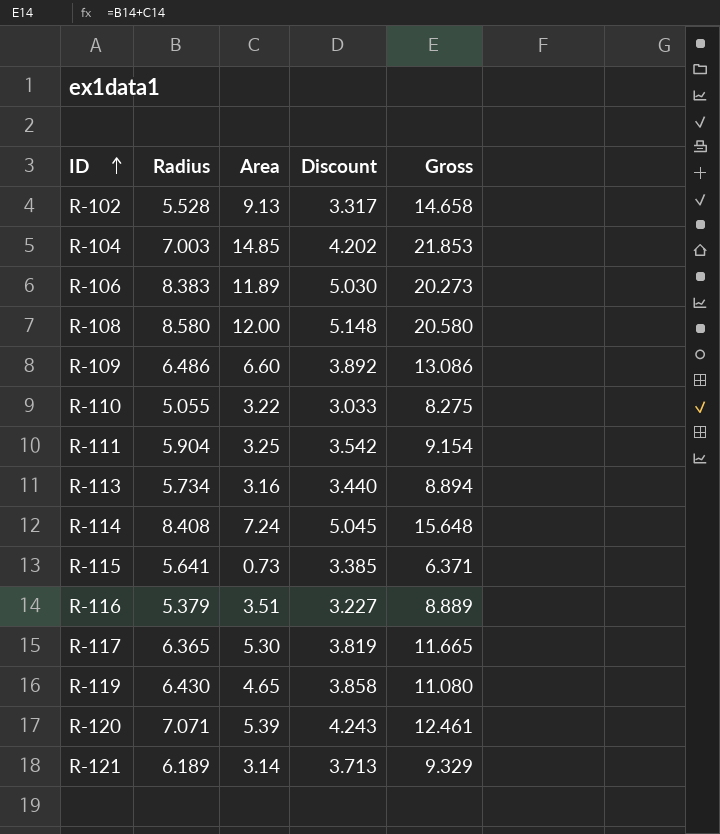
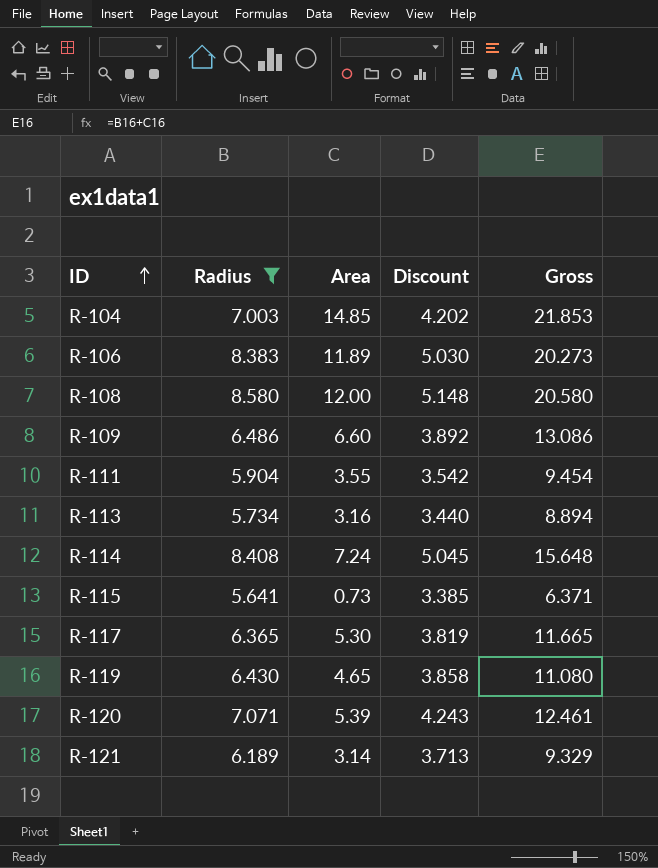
filter: none -> Radius >= 5.641
R-111 | Area: 3.25 -> 3.55
R-111 | Gross: 9.154 -> 9.454

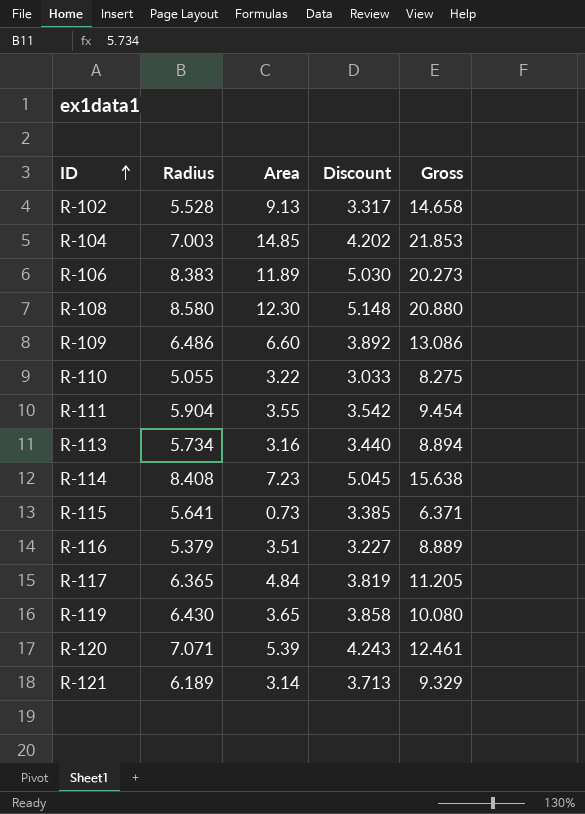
filter: Radius >= 5.641 -> none
R-108 | Area: 12.00 -> 12.30
R-108 | Gross: 20.580 -> 20.880
R-114 | Area: 7.24 -> 7.23
R-114 | Gross: 15.648 -> 15.638
R-117 | Area: 5.30 -> 4.84
R-117 | Gross: 11.665 -> 11.205
R-119 | Area: 4.65 -> 3.65
R-119 | Gross: 11.080 -> 10.080

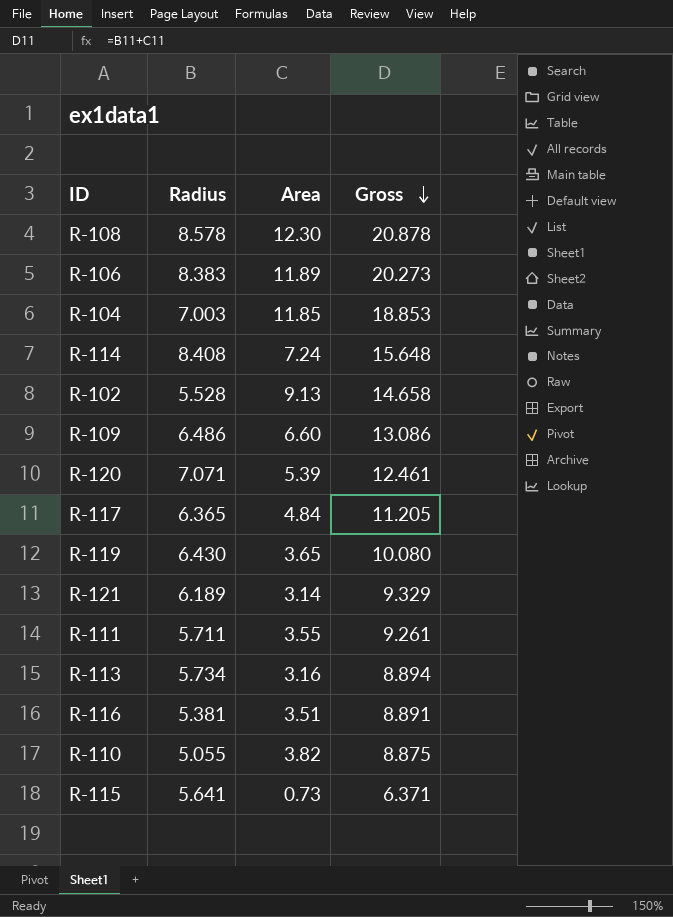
row order: ID ascending -> Gross descending
column Discount | formula: [Radius] * 0.6 -> none
R-108 | Radius: 8.580 -> 8.578
R-108 | Gross: 20.880 -> 20.878
R-104 | Area: 14.85 -> 11.85
R-104 | Gross: 21.853 -> 18.853
R-114 | Area: 7.23 -> 7.24
R-114 | Gross: 15.638 -> 15.648
R-111 | Radius: 5.904 -> 5.711
R-111 | Gross: 9.454 -> 9.261
R-116 | Radius: 5.379 -> 5.381
R-116 | Gross: 8.889 -> 8.891
R-110 | Area: 3.22 -> 3.82
R-110 | Gross: 8.275 -> 8.875

